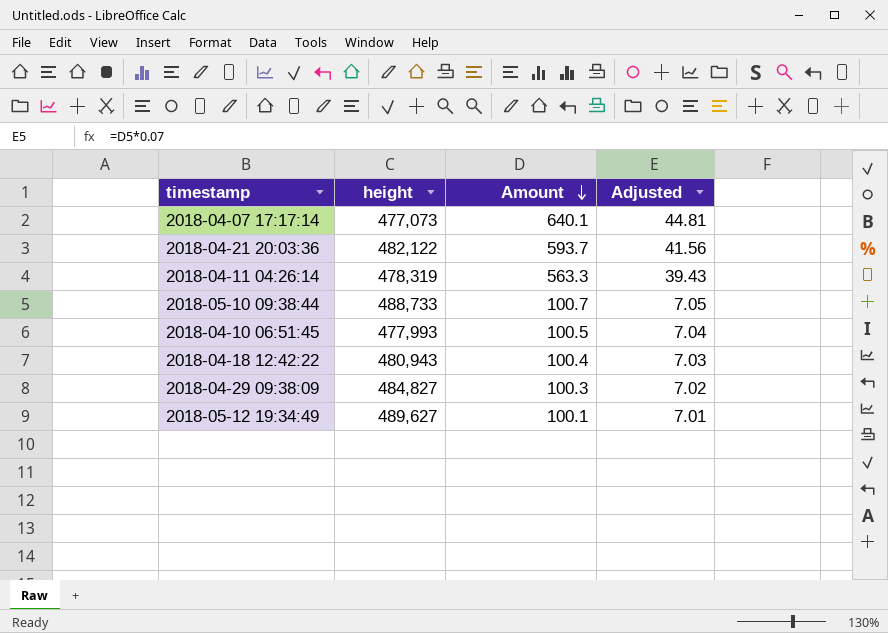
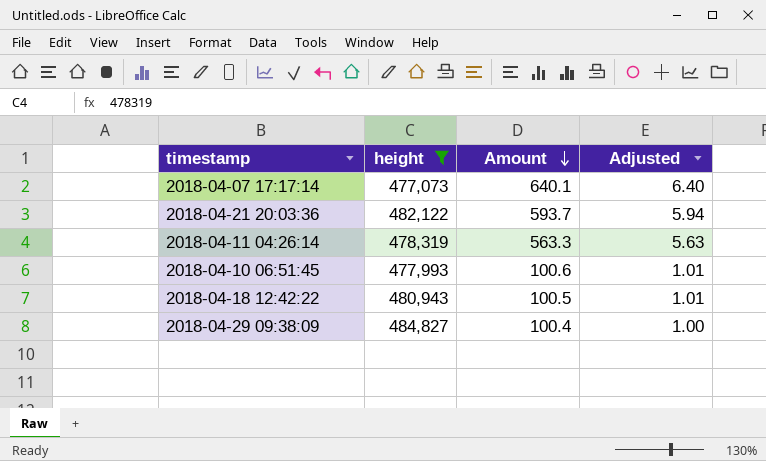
filter: none -> height <= 484,827
column Adjusted | formula: [Amount] * 0.07 -> [Amount] * 0.01
2018-04-10 06:51:45 | Amount: 100.5 -> 100.6
2018-04-18 12:42:22 | Amount: 100.4 -> 100.5
2018-04-29 09:38:09 | Amount: 100.3 -> 100.4

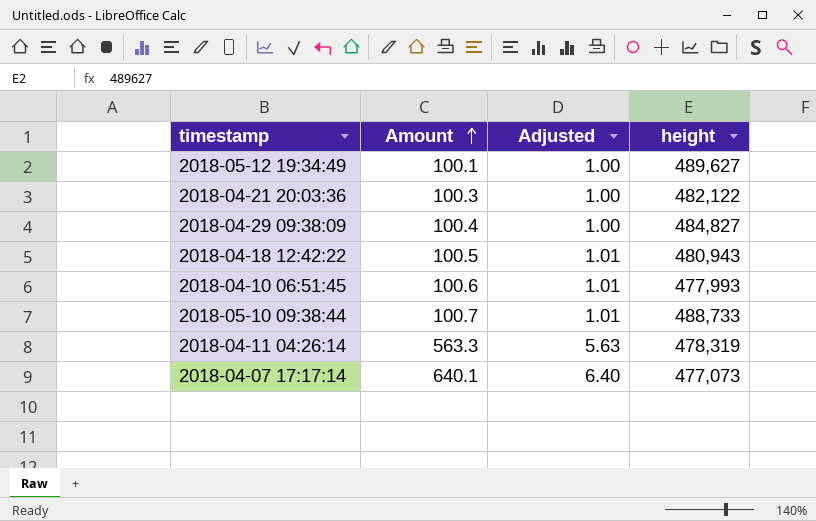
filter: height <= 484,827 -> none
row order: Amount descending -> Amount ascending
column height | position: 2 -> 4
2018-04-21 20:03:36 | Amount: 593.7 -> 100.3
2018-04-21 20:03:36 | Adjusted: 5.94 -> 1.00

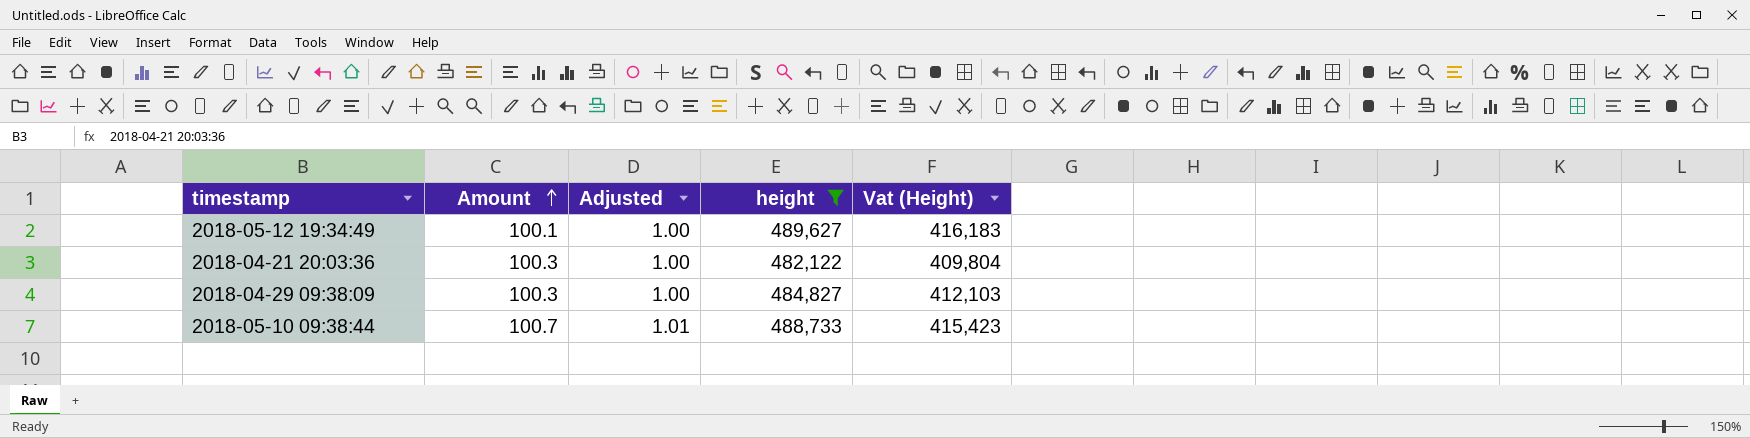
filter: none -> height >= 482,122
column Vat (Height) | formula: none -> [height] * 0.85
2018-04-29 09:38:09 | Amount: 100.4 -> 100.3

